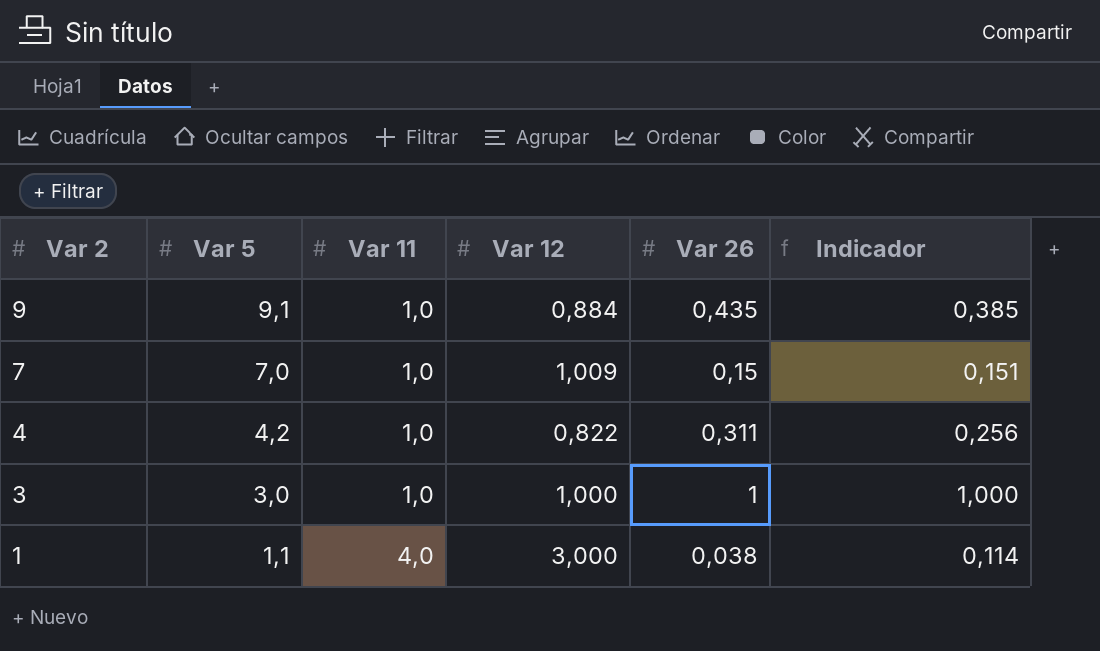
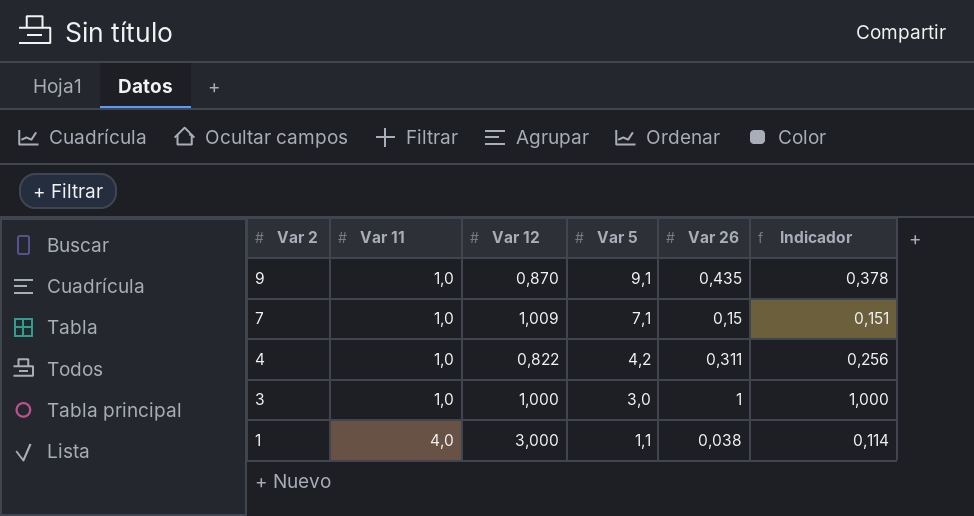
column Var 5 | position: 2 -> 4
9 | Var 12: 0,884 -> 0,870
9 | Indicador: 0,385 -> 0,378
7 | Var 5: 7,0 -> 7,1

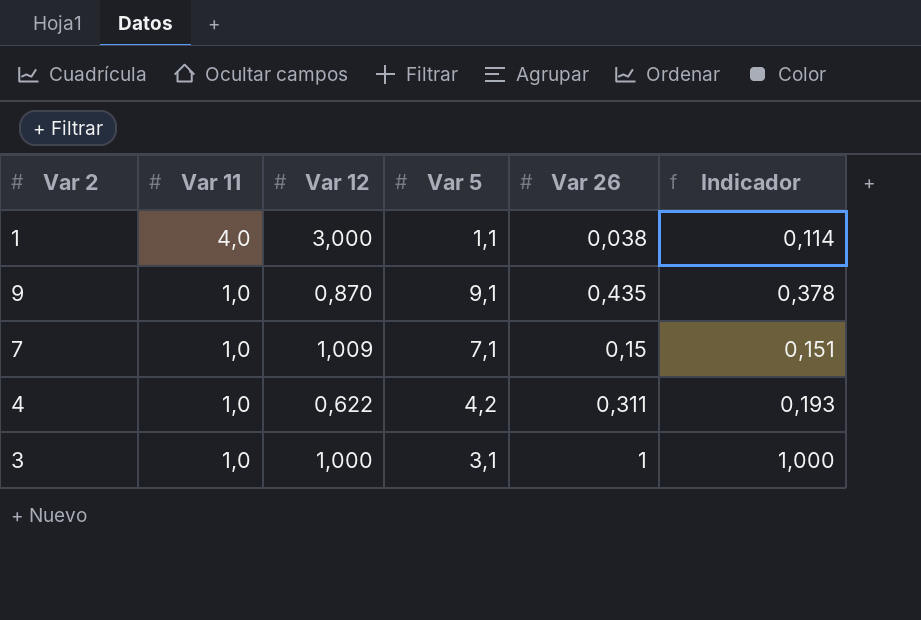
row order: Var 2 descending -> Var 11 descending
4 | Var 12: 0,822 -> 0,622
4 | Indicador: 0,256 -> 0,193
3 | Var 5: 3,0 -> 3,1

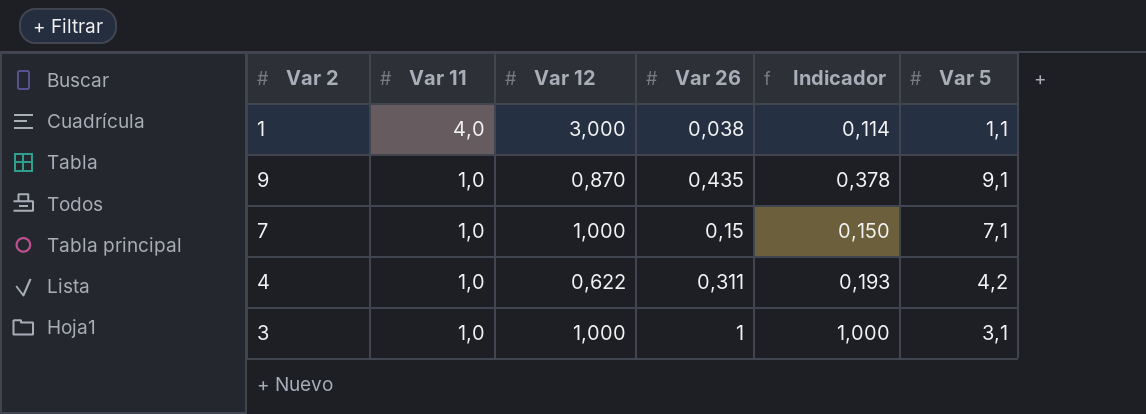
column Var 5 | position: 4 -> 6
7 | Var 12: 1,009 -> 1,000
7 | Indicador: 0,151 -> 0,150

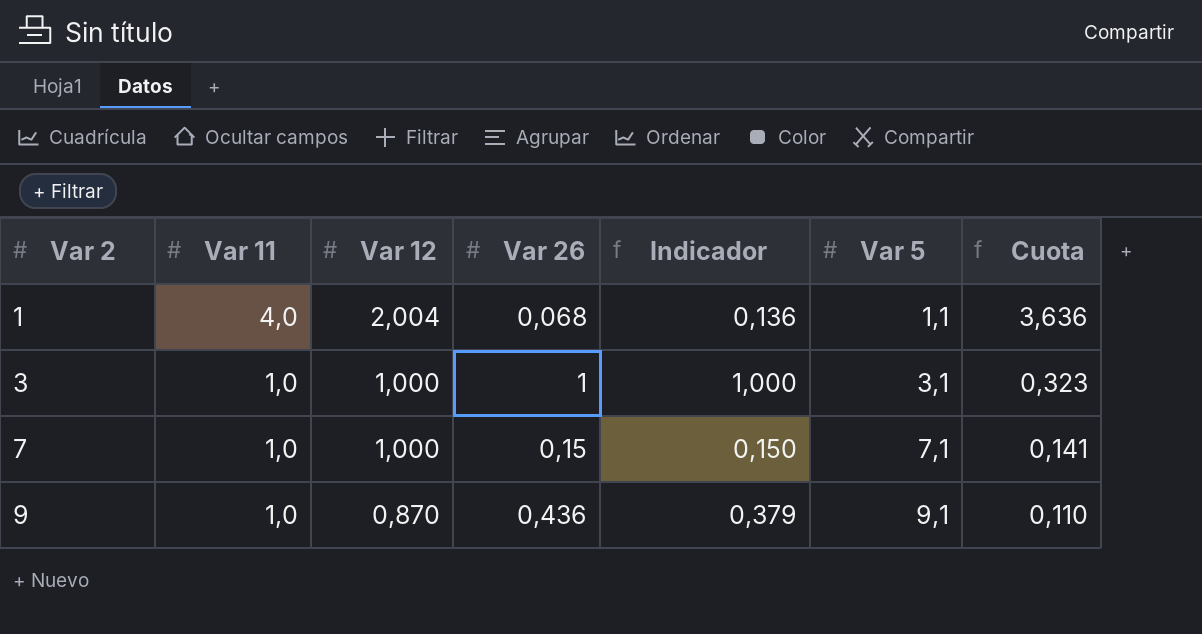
row order: Var 11 descending -> Var 2 ascending
column Cuota | formula: none -> [Var 11] / [Var 5]
row 4: 1,0 | 0,622 | 0,311 | 0,193 | 4,2 -> none
1 | Var 12: 3,000 -> 2,004
1 | Var 26: 0,038 -> 0,068
1 | Indicador: 0,114 -> 0,136
9 | Var 26: 0,435 -> 0,436
9 | Indicador: 0,378 -> 0,379

